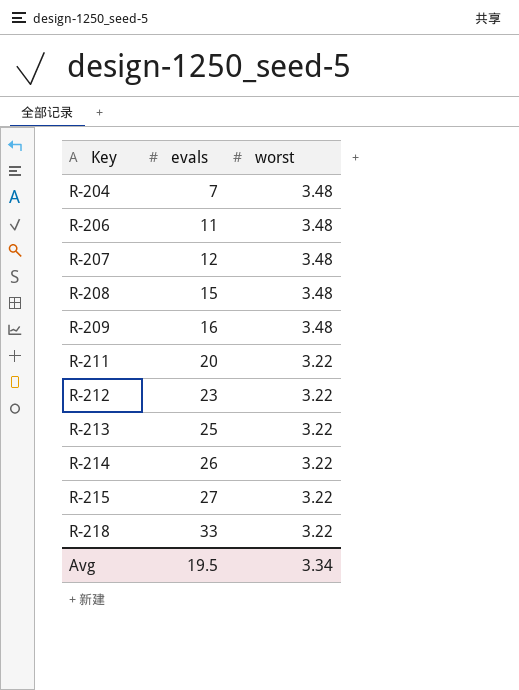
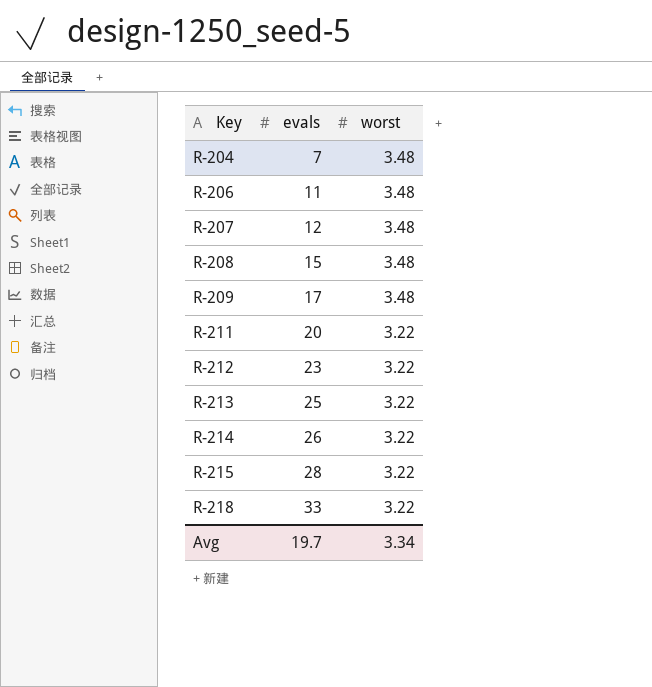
R-209 | evals: 16 -> 17
R-215 | evals: 27 -> 28
Avg | evals: 19.5 -> 19.7

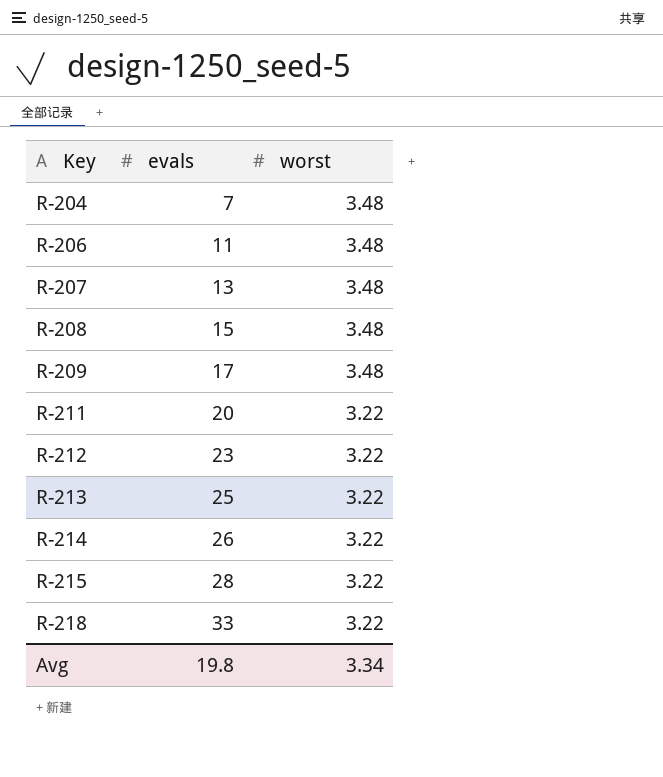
R-207 | evals: 12 -> 13
Avg | evals: 19.7 -> 19.8

